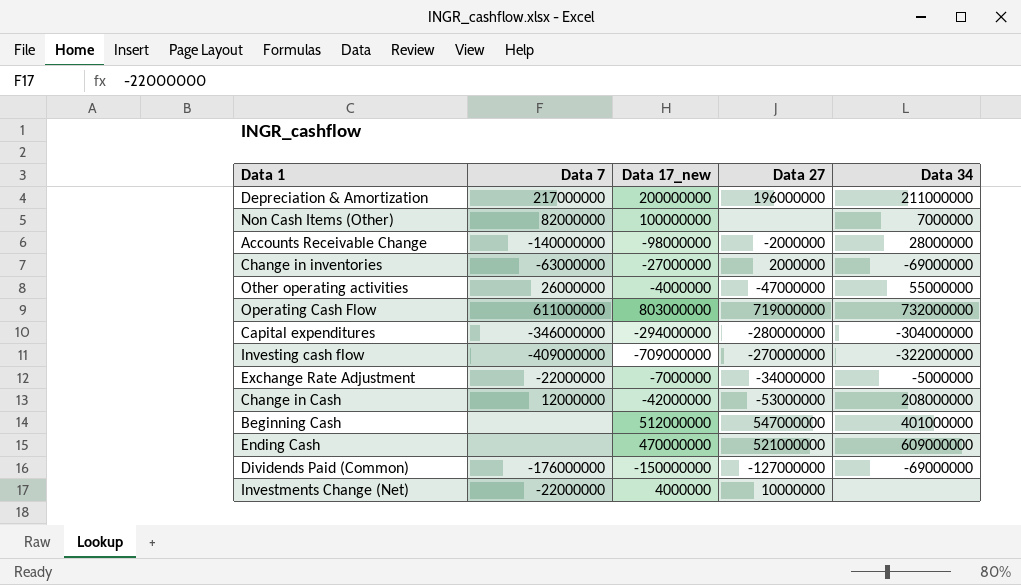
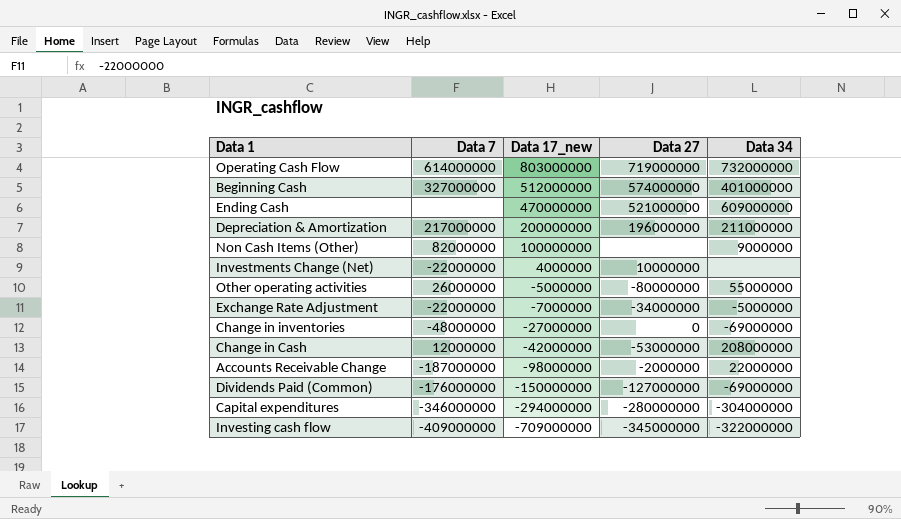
row order: none -> Data 17_new descending
Operating Cash Flow | Data 7: 611000000 -> 614000000
Beginning Cash | Data 7: none -> 327000000
Beginning Cash | Data 27: 547000000 -> 574000000
Non Cash Items (Other) | Data 34: 7000000 -> 9000000
Other operating activities | Data 17_new: -4000000 -> -5000000
Other operating activities | Data 27: -47000000 -> -80000000
Change in inventories | Data 7: -63000000 -> -48000000
Change in inventories | Data 27: 2000000 -> 0
Accounts Receivable Change | Data 7: -140000000 -> -187000000
Accounts Receivable Change | Data 34: 28000000 -> 22000000
Investing cash flow | Data 27: -270000000 -> -345000000

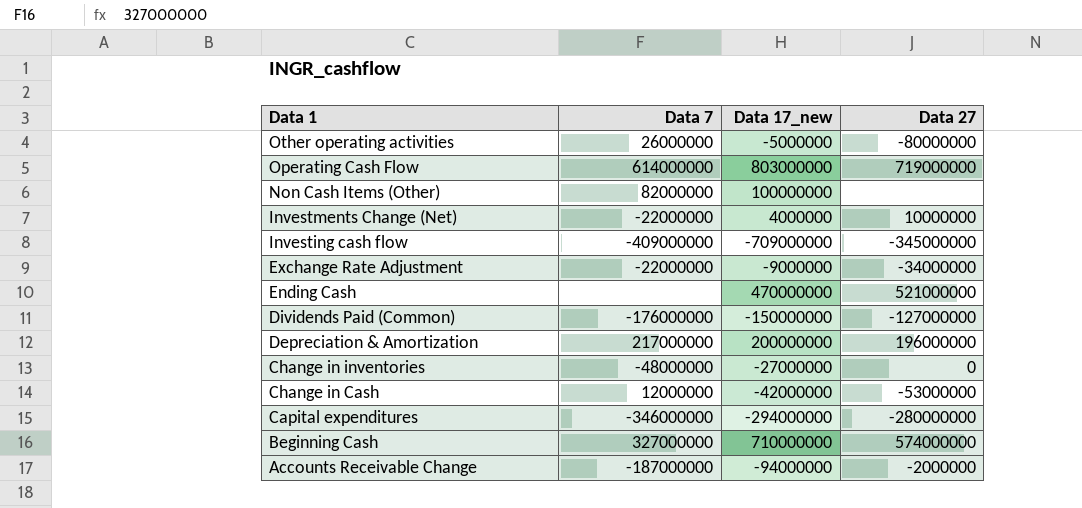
row order: Data 17_new descending -> Data 1 descending
column Data 34 | position: 5 -> none
Exchange Rate Adjustment | Data 17_new: -7000000 -> -9000000
Beginning Cash | Data 17_new: 512000000 -> 710000000
Accounts Receivable Change | Data 17_new: -98000000 -> -94000000

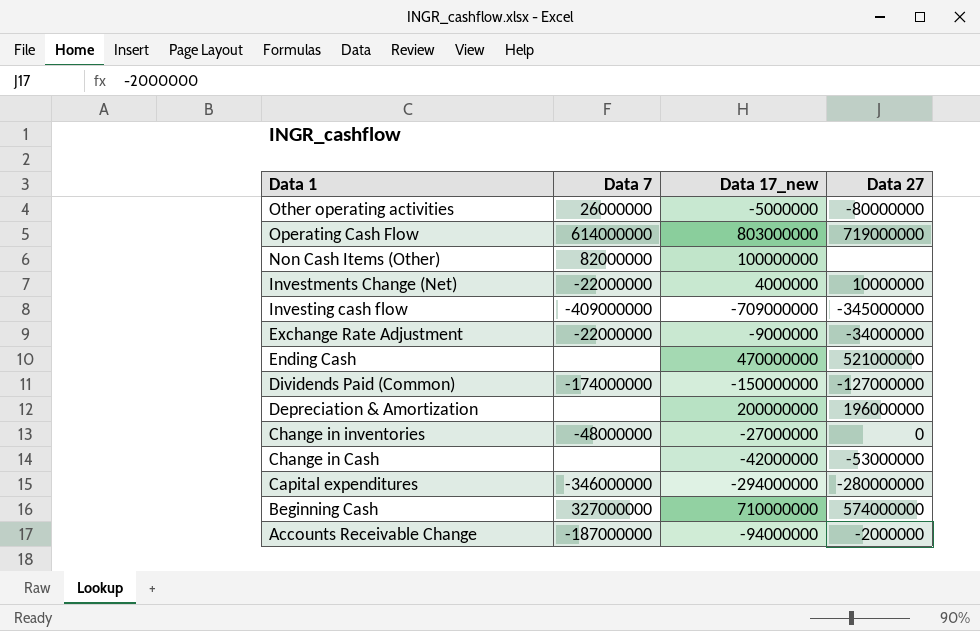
Dividends Paid (Common) | Data 7: -176000000 -> -174000000
Depreciation & Amortization | Data 7: 217000000 -> none
Change in Cash | Data 7: 12000000 -> none

